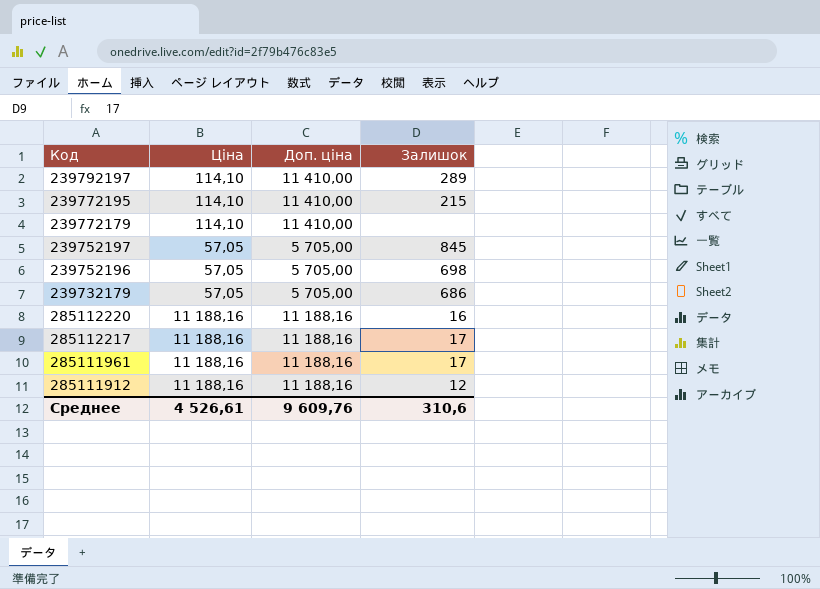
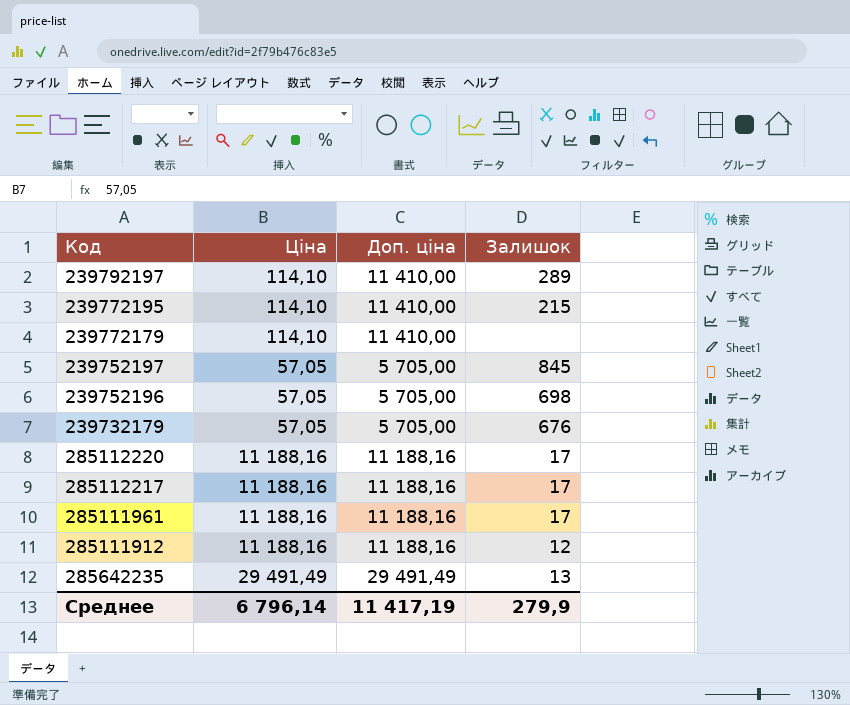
239732179 | Залишок: 686 -> 676
285112220 | Залишок: 16 -> 17
row 285642235: none -> 29 491,49 | 29 491,49 | 13
Среднее | Ціна: 4 526,61 -> 6 796,14
Среднее | Доп. ціна: 9 609,76 -> 11 417,19
Среднее | Залишок: 310,6 -> 279,9

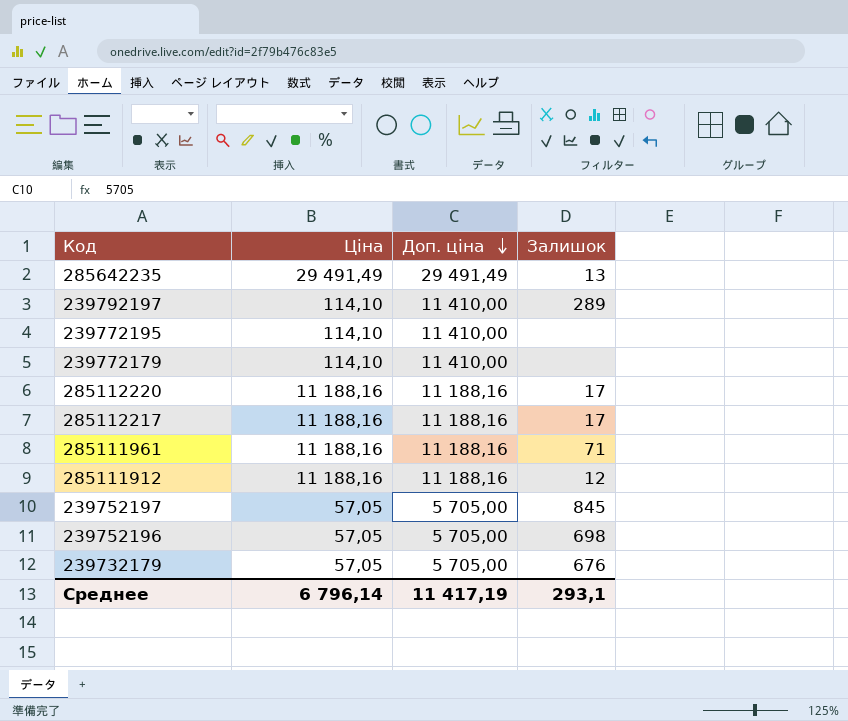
row order: none -> Доп. ціна descending
239772195 | Залишок: 215 -> none
285111961 | Залишок: 17 -> 71
Среднее | Залишок: 279,9 -> 293,1

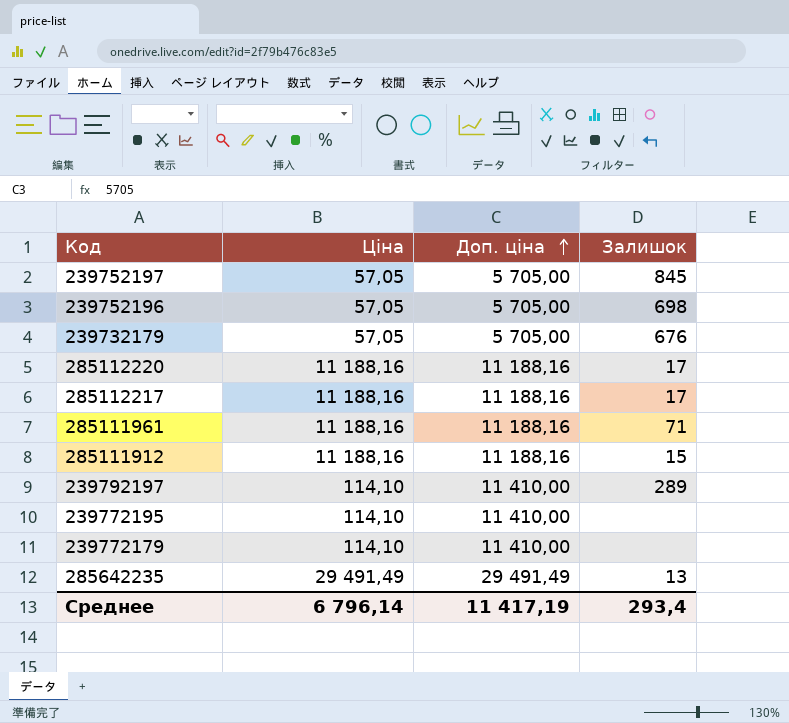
row order: Доп. ціна descending -> Доп. ціна ascending
285111912 | Залишок: 12 -> 15
Среднее | Залишок: 293,1 -> 293,4

